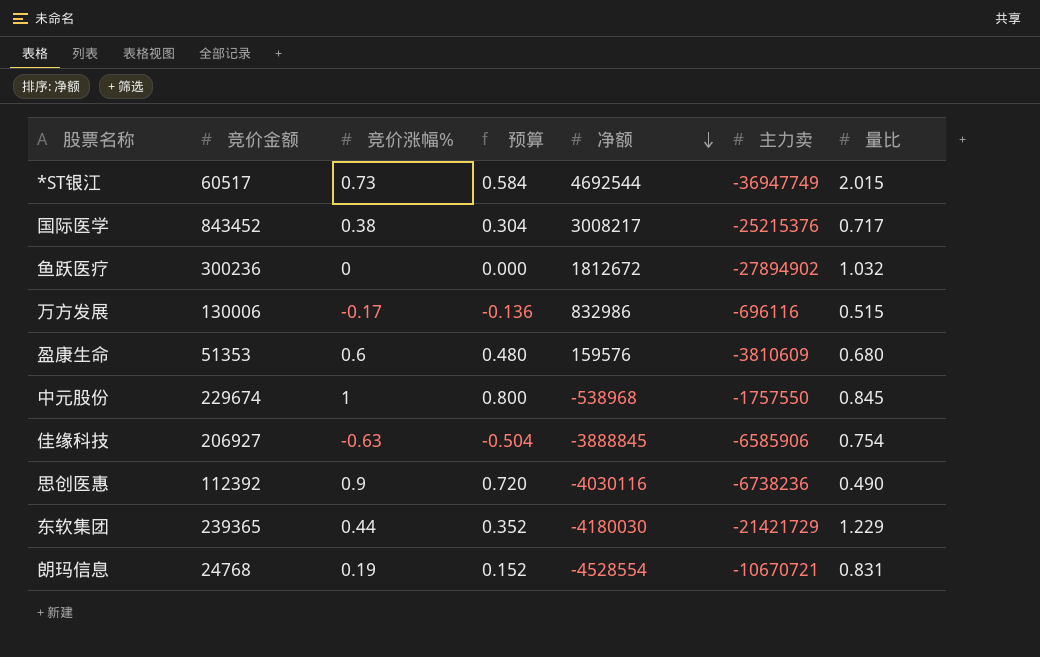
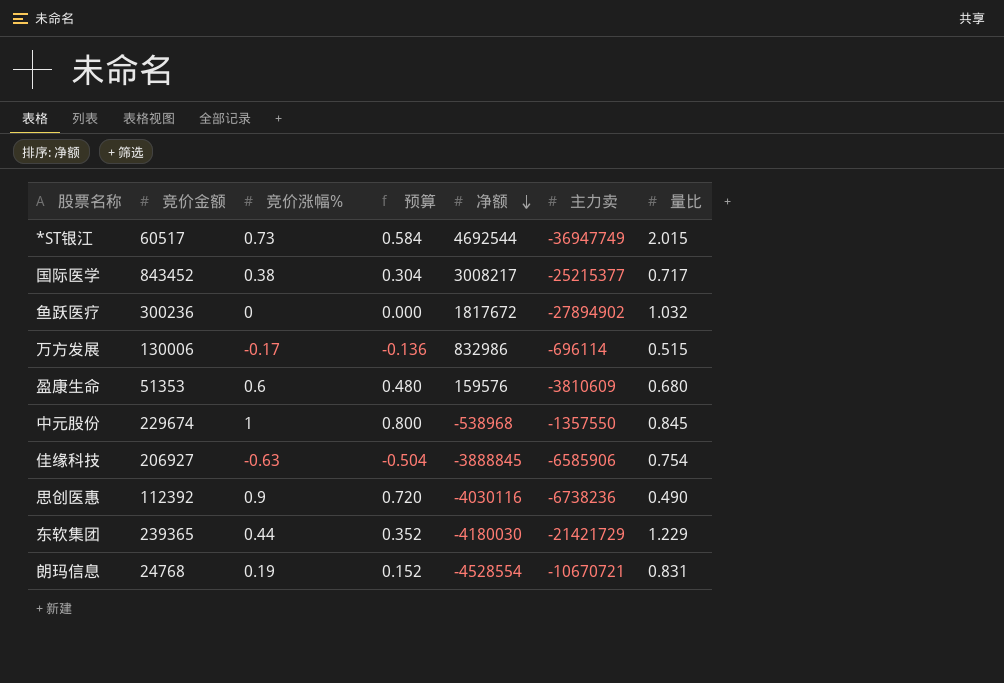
国际医学 | 主力卖: -25215376 -> -25215377
鱼跃医疗 | 净额: 1812672 -> 1817672
万方发展 | 主力卖: -696116 -> -696114
中元股份 | 主力卖: -1757550 -> -1357550

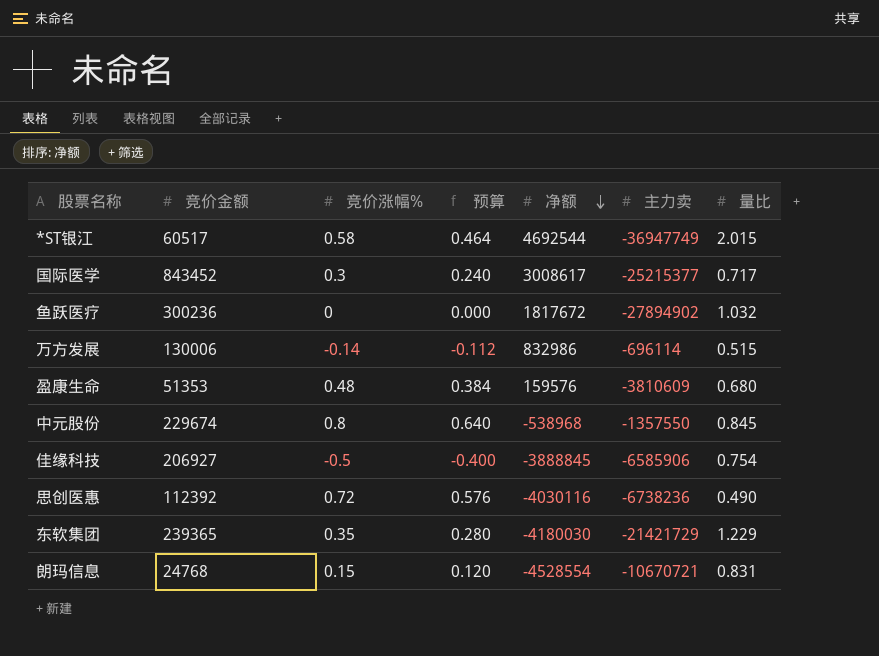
*ST银江 | 竞价涨幅%: 0.73 -> 0.58
*ST银江 | 预算: 0.584 -> 0.464
国际医学 | 竞价涨幅%: 0.38 -> 0.3
国际医学 | 预算: 0.304 -> 0.240
国际医学 | 净额: 3008217 -> 3008617
万方发展 | 竞价涨幅%: -0.17 -> -0.14
万方发展 | 预算: -0.136 -> -0.112
盈康生命 | 竞价涨幅%: 0.6 -> 0.48
盈康生命 | 预算: 0.480 -> 0.384
中元股份 | 竞价涨幅%: 1 -> 0.8
中元股份 | 预算: 0.800 -> 0.640
佳缘科技 | 竞价涨幅%: -0.63 -> -0.5
佳缘科技 | 预算: -0.504 -> -0.400
思创医惠 | 竞价涨幅%: 0.9 -> 0.72
思创医惠 | 预算: 0.720 -> 0.576
东软集团 | 竞价涨幅%: 0.44 -> 0.35
东软集团 | 预算: 0.352 -> 0.280
朗玛信息 | 竞价涨幅%: 0.19 -> 0.15
朗玛信息 | 预算: 0.152 -> 0.120

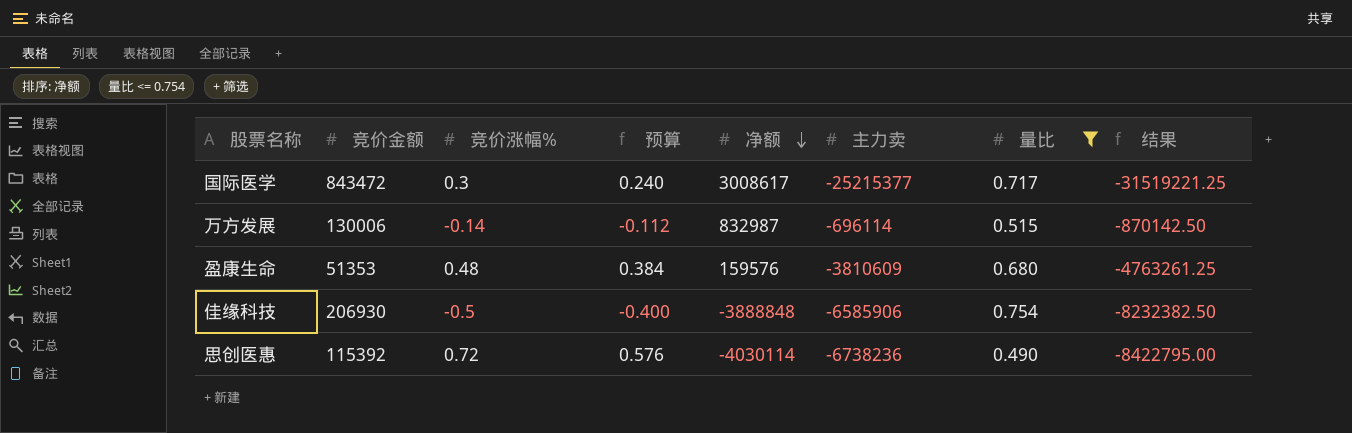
filter: none -> 量比 <= 0.754
column 结果 | formula: none -> [主力卖] * 1.25
国际医学 | 竞价金额: 843452 -> 843472
万方发展 | 净额: 832986 -> 832987
佳缘科技 | 竞价金额: 206927 -> 206930
佳缘科技 | 净额: -3888845 -> -3888848
思创医惠 | 竞价金额: 112392 -> 115392
思创医惠 | 净额: -4030116 -> -4030114

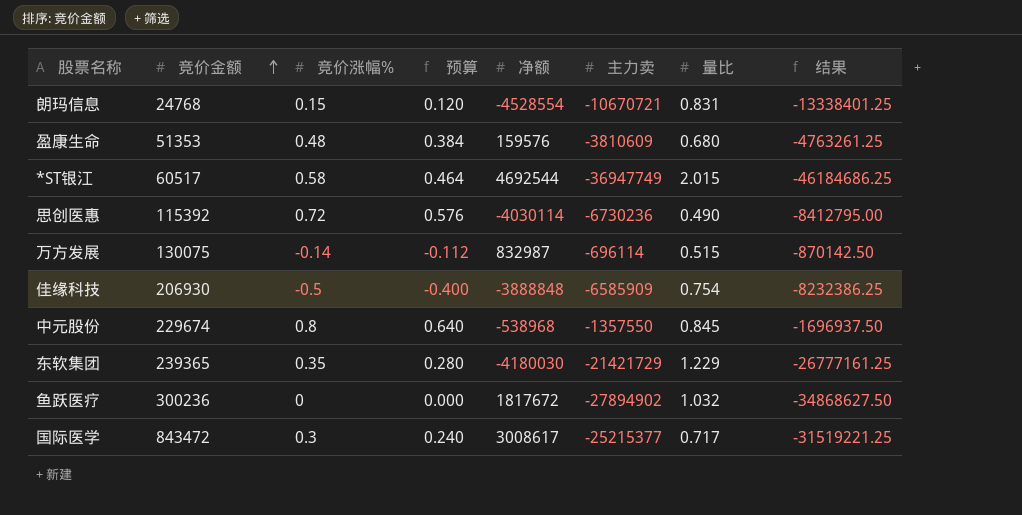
filter: 量比 <= 0.754 -> none
row order: 净额 descending -> 竞价金额 ascending
思创医惠 | 主力卖: -6738236 -> -6730236
思创医惠 | 结果: -8422795.00 -> -8412795.00
万方发展 | 竞价金额: 130006 -> 130075
佳缘科技 | 主力卖: -6585906 -> -6585909
佳缘科技 | 结果: -8232382.50 -> -8232386.25

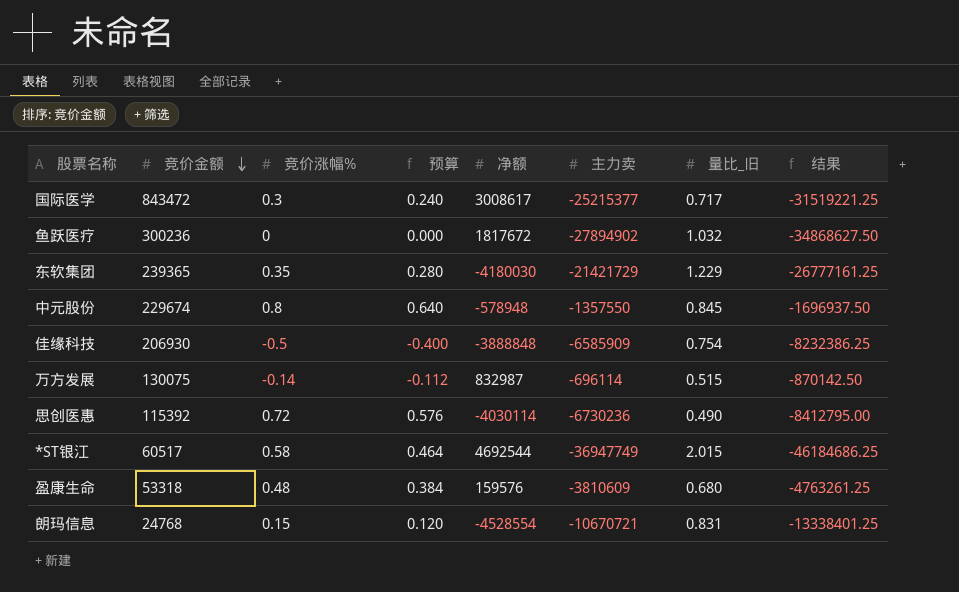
row order: 竞价金额 ascending -> 竞价金额 descending
column name: 量比 -> 量比_旧
中元股份 | 净额: -538968 -> -578948
盈康生命 | 竞价金额: 51353 -> 53318

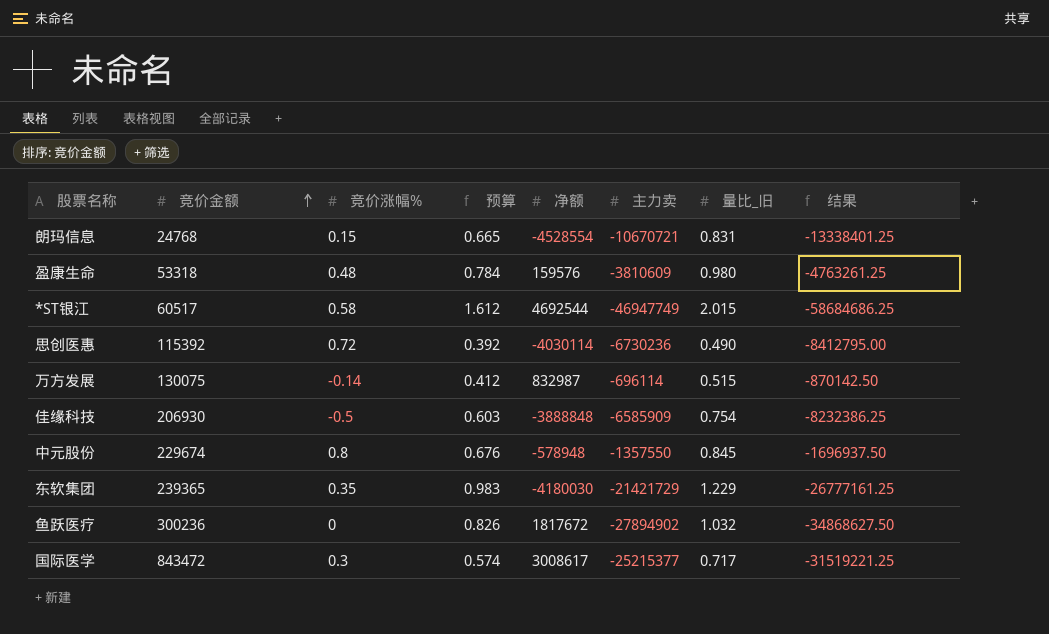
row order: 竞价金额 descending -> 竞价金额 ascending
column 预算 | formula: [竞价涨幅%] * 0.8 -> [量比_旧] * 0.8
盈康生命 | 量比_旧: 0.680 -> 0.980
*ST银江 | 主力卖: -36947749 -> -46947749
*ST银江 | 结果: -46184686.25 -> -58684686.25

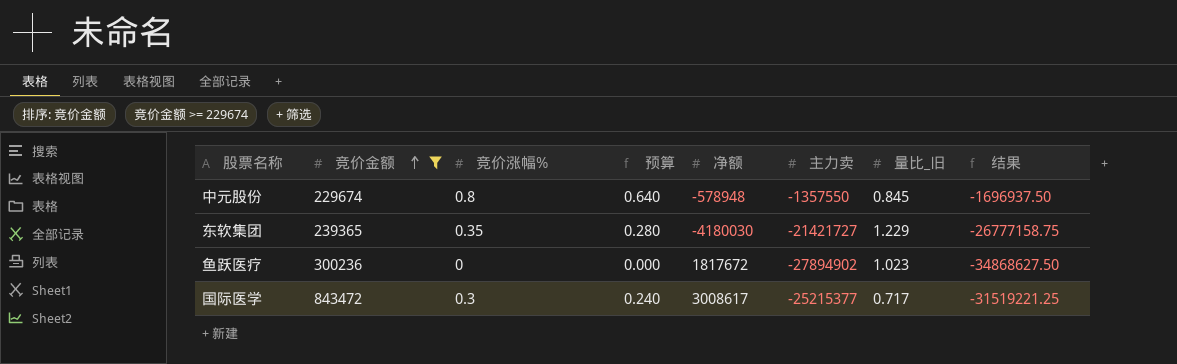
filter: none -> 竞价金额 >= 229674
column 预算 | formula: [量比_旧] * 0.8 -> [竞价涨幅%] * 0.8
东软集团 | 主力卖: -21421729 -> -21421727
东软集团 | 结果: -26777161.25 -> -26777158.75
鱼跃医疗 | 量比_旧: 1.032 -> 1.023

